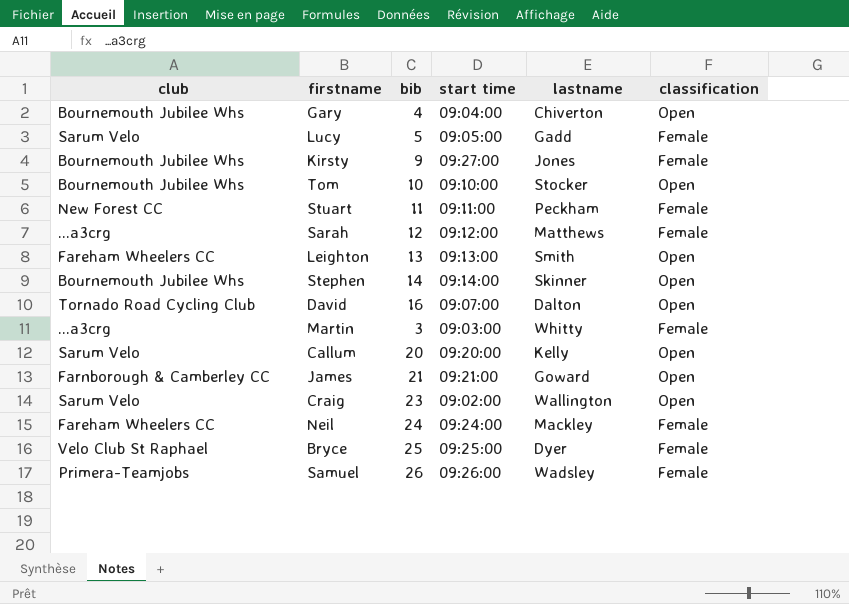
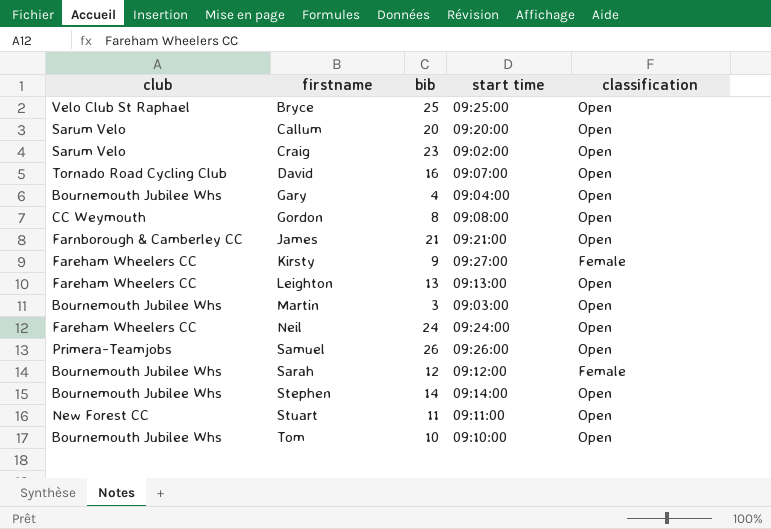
row order: none -> firstname ascending
column lastname | position: 5 -> none
row Lucy: Sarum Velo | 5 | 09:05:00 | Gadd | Female -> none
Bryce | classification: Female -> Open
row Gordon: none -> CC Weymouth | 8 | 09:08:00 | Open
Kirsty | club: Bournemouth Jubilee Whs -> Fareham Wheelers CC
Martin | club: ...a3crg -> Bournemouth Jubilee Whs
Martin | classification: Female -> Open
Neil | classification: Female -> Open
Samuel | classification: Female -> Open
Sarah | club: ...a3crg -> Bournemouth Jubilee Whs
Stuart | classification: Female -> Open

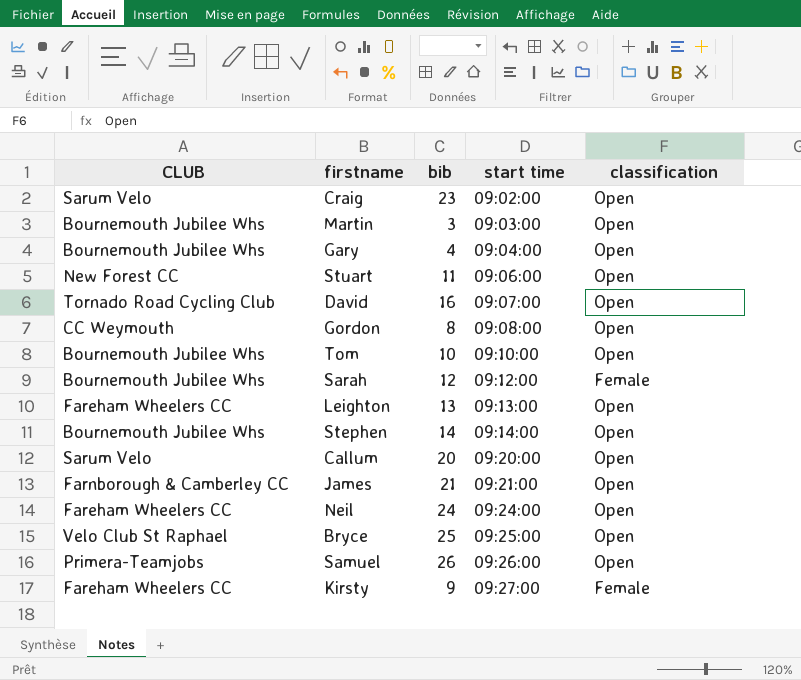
row order: firstname ascending -> start time ascending
column name: club -> CLUB
Stuart | start time: 09:11:00 -> 09:06:00

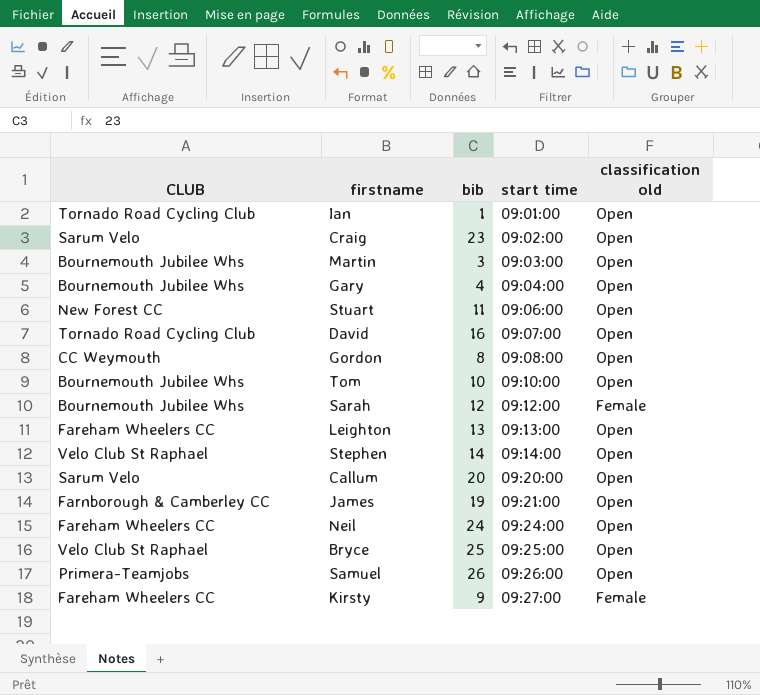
column name: classification -> classification old
row Ian: none -> Tornado Road Cycling Club | 1 | 09:01:00 | Open
Stephen | CLUB: Bournemouth Jubilee Whs -> Velo Club St Raphael
James | bib: 21 -> 19

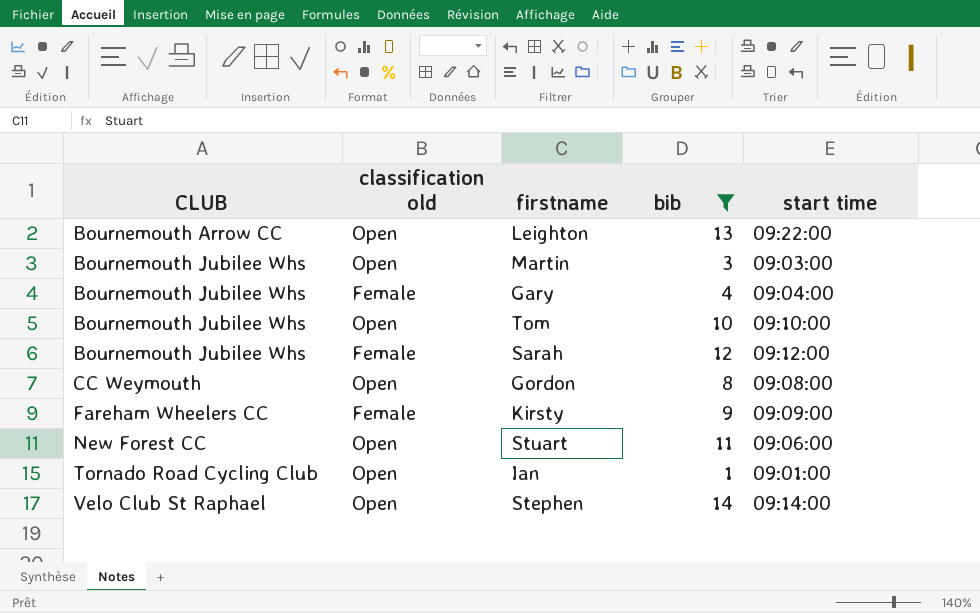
filter: none -> bib <= 14
row order: start time ascending -> CLUB ascending
column classification old | position: 5 -> 2
Leighton | CLUB: Fareham Wheelers CC -> Bournemouth Arrow CC
Leighton | start time: 09:13:00 -> 09:22:00
Gary | classification old: Open -> Female
Kirsty | start time: 09:27:00 -> 09:09:00

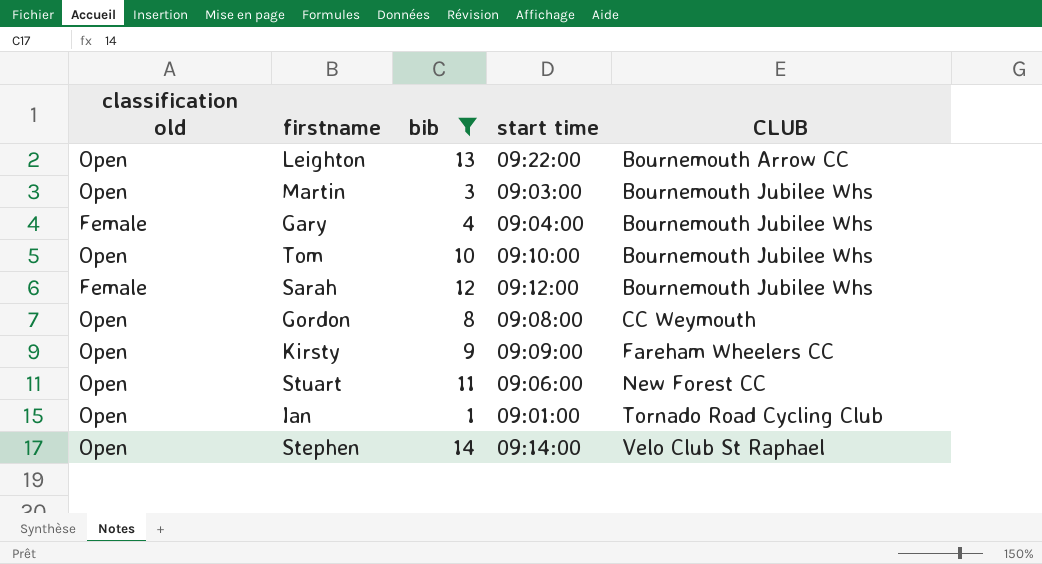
column CLUB | position: 1 -> 5
Kirsty | classification old: Female -> Open

